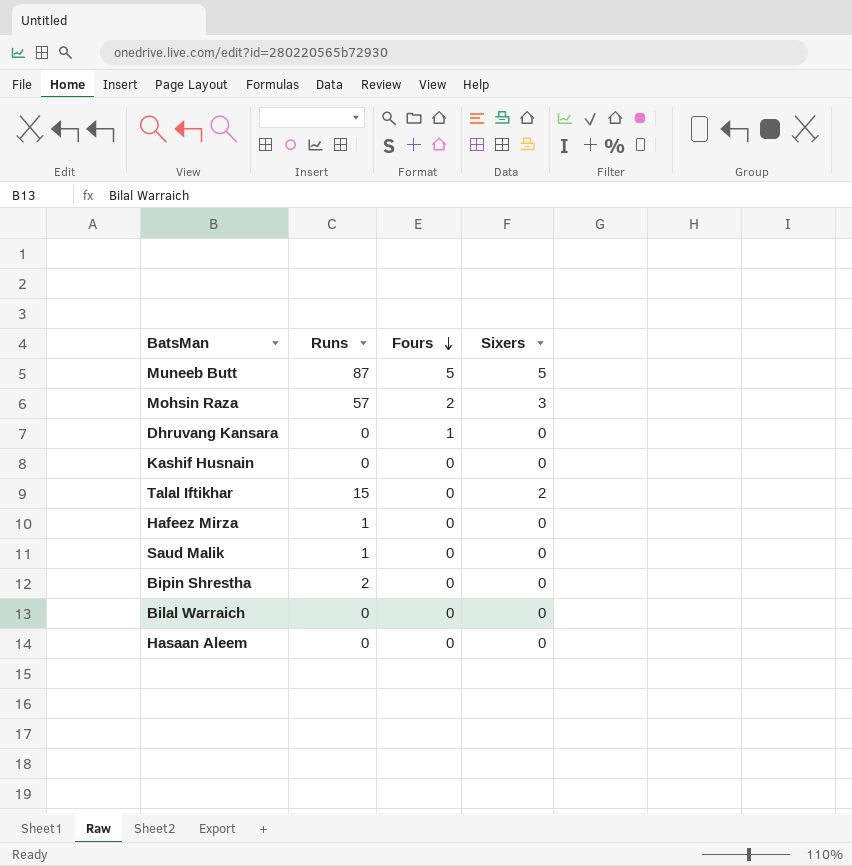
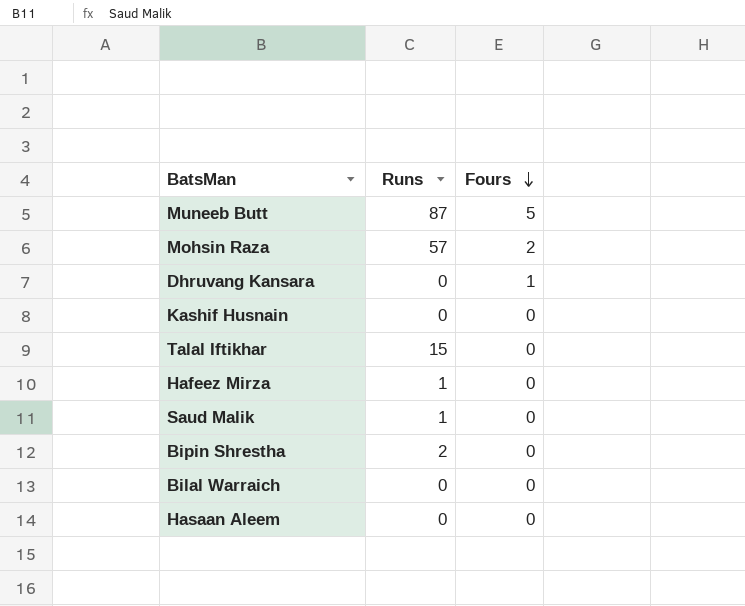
column Sixers | position: 4 -> none

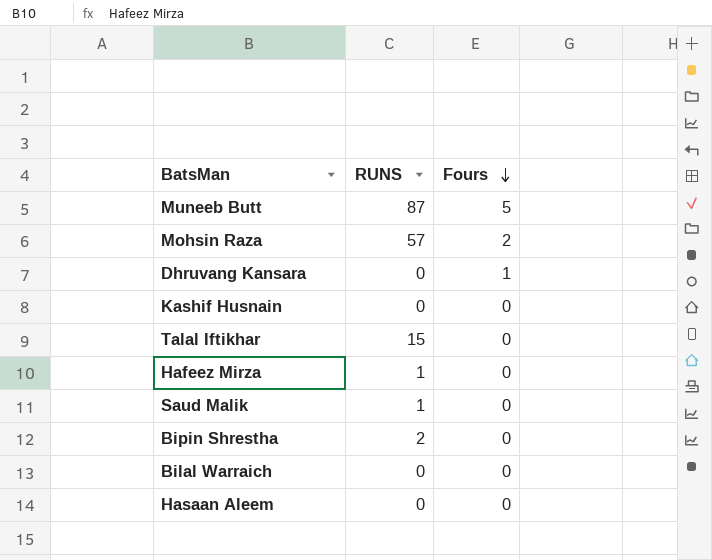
column name: Runs -> RUNS

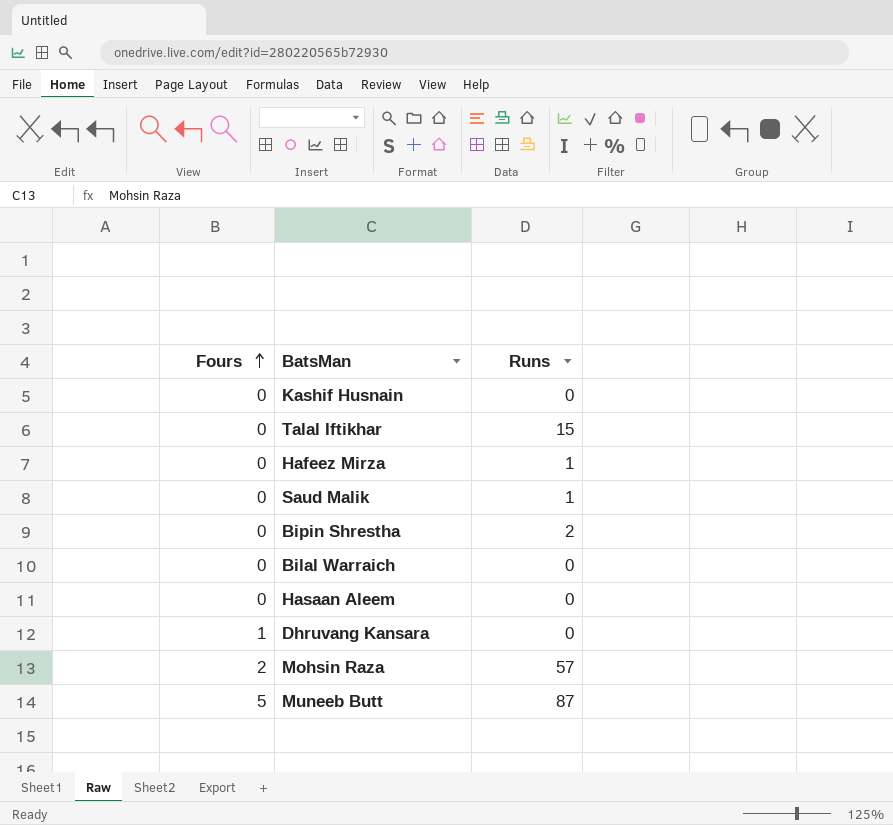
row order: Fours descending -> Fours ascending
column Fours | position: 3 -> 1
column name: RUNS -> Runs

